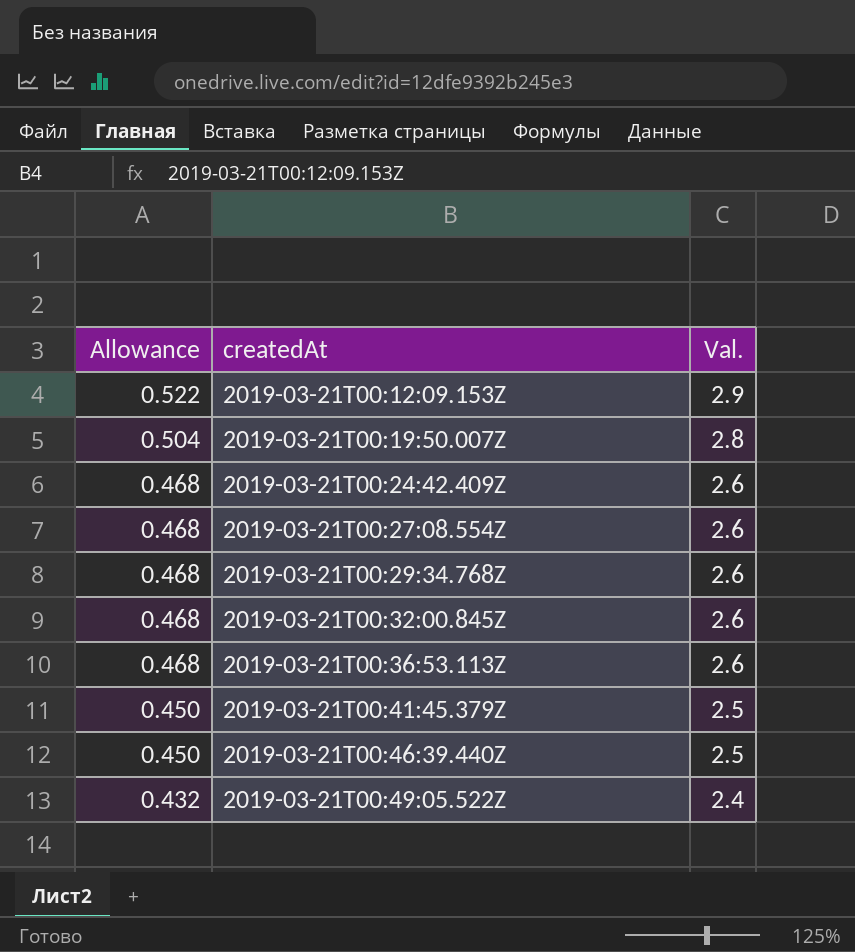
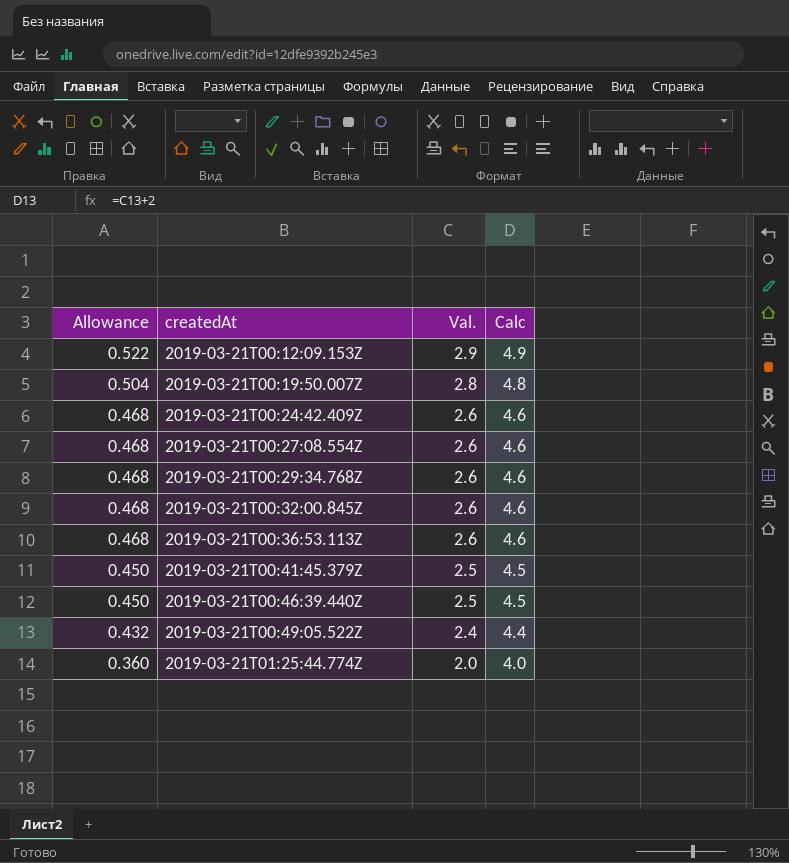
column Calc | formula: none -> [Val.] + 2
row 2019-03-21T01:25:44.774Z: none -> 0.360 | 2.0 | 4.0

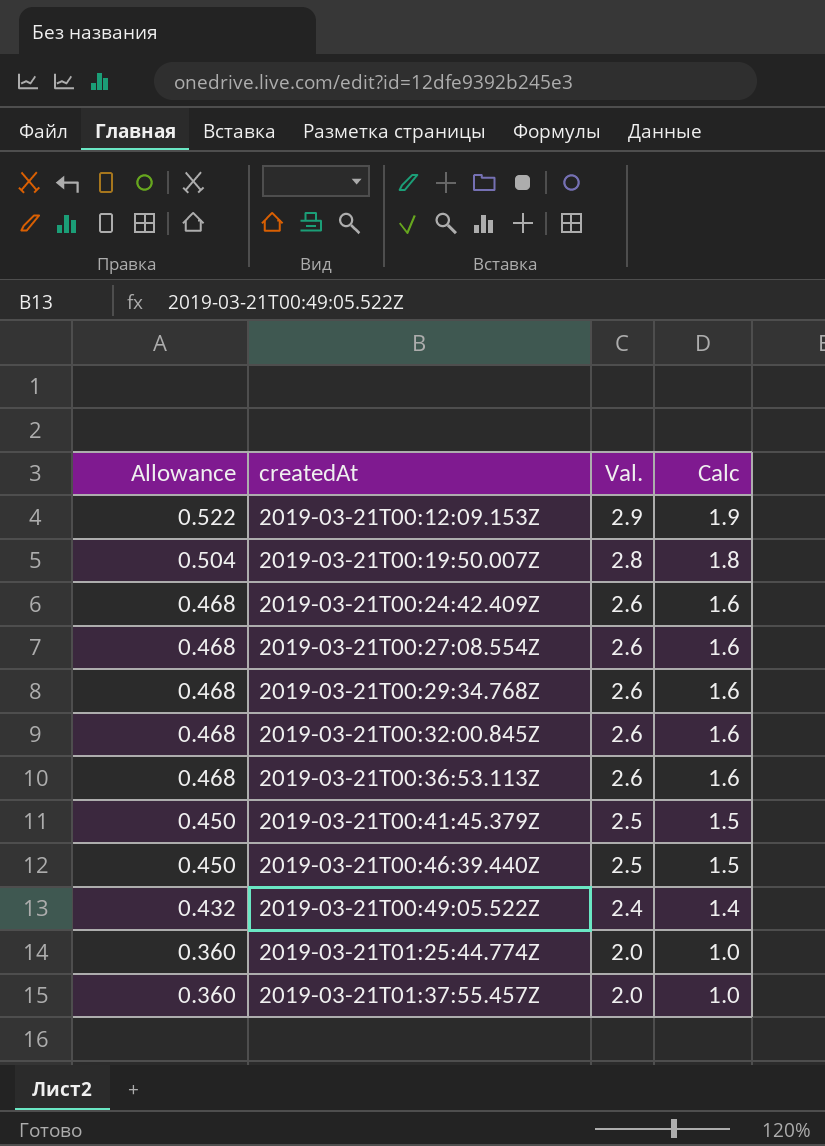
column Calc | formula: [Val.] + 2 -> [Val.] - 1
row 2019-03-21T01:37:55.457Z: none -> 0.360 | 2.0 | 1.0

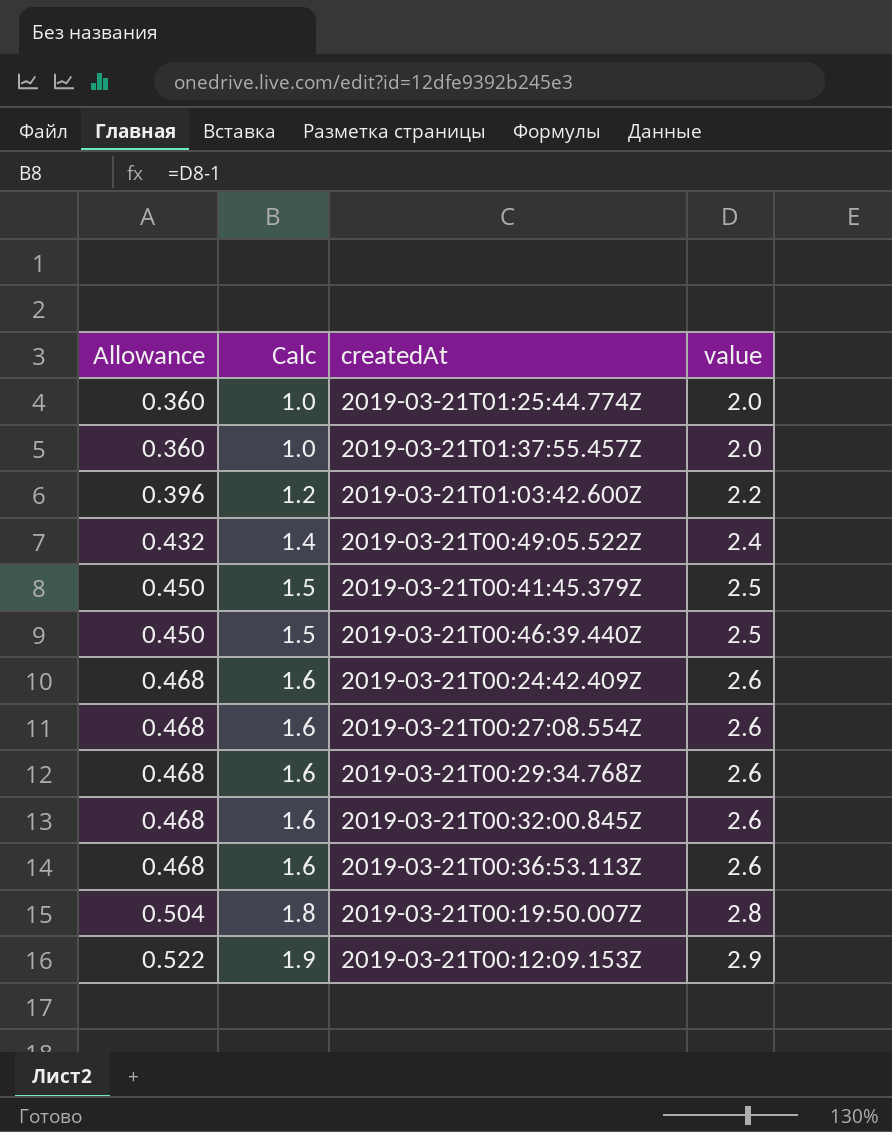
row order: Allowance descending -> Allowance ascending
column Calc | position: 4 -> 2
column name: Val. -> value
row 2019-03-21T01:03:42.600Z: none -> 0.396 | 1.2 | 2.2

